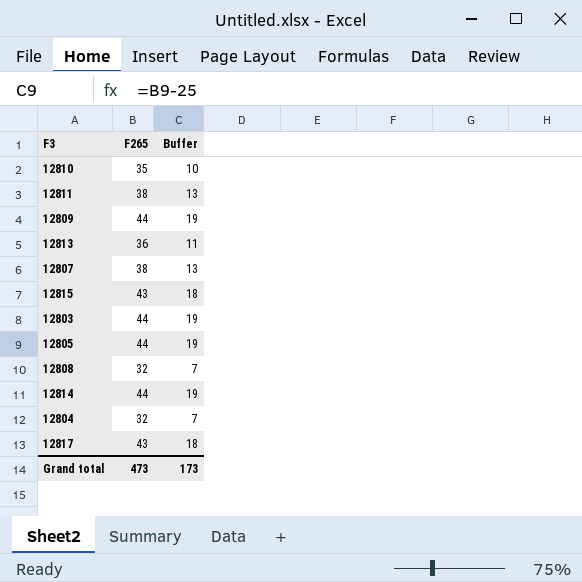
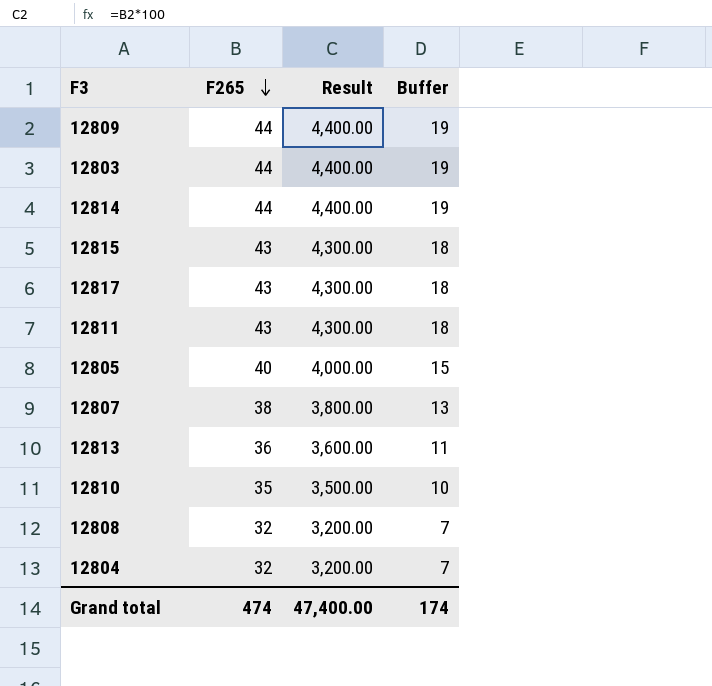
row order: none -> F265 descending
column Result | formula: none -> [F265] * 100
12811 | F265: 38 -> 43
12811 | Buffer: 13 -> 18
12805 | F265: 44 -> 40
12805 | Buffer: 19 -> 15
Grand total | F265: 473 -> 474
Grand total | Buffer: 173 -> 174

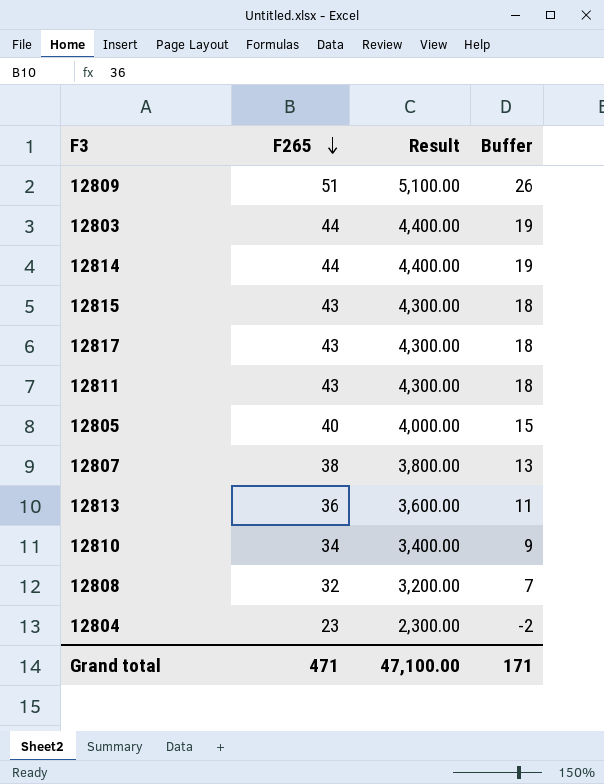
12809 | F265: 44 -> 51
12809 | Result: 4,400.00 -> 5,100.00
12809 | Buffer: 19 -> 26
12810 | F265: 35 -> 34
12810 | Result: 3,500.00 -> 3,400.00
12810 | Buffer: 10 -> 9
12804 | F265: 32 -> 23
12804 | Result: 3,200.00 -> 2,300.00
12804 | Buffer: 7 -> -2
Grand total | F265: 474 -> 471
Grand total | Result: 47,400.00 -> 47,100.00
Grand total | Buffer: 174 -> 171

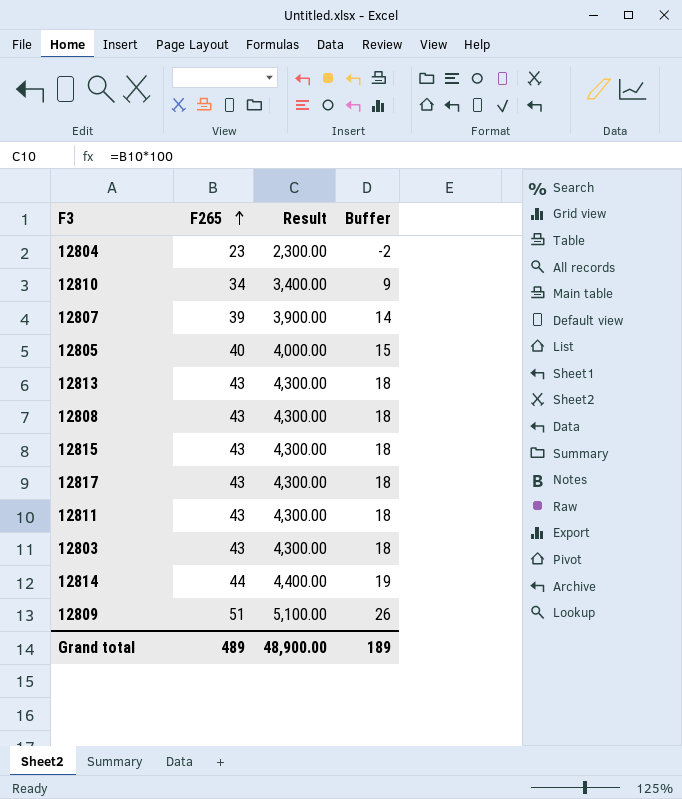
row order: F265 descending -> F265 ascending
12807 | F265: 38 -> 39
12807 | Result: 3,800.00 -> 3,900.00
12807 | Buffer: 13 -> 14
12813 | F265: 36 -> 43
12813 | Result: 3,600.00 -> 4,300.00
12813 | Buffer: 11 -> 18
12808 | F265: 32 -> 43
12808 | Result: 3,200.00 -> 4,300.00
12808 | Buffer: 7 -> 18
12803 | F265: 44 -> 43
12803 | Result: 4,400.00 -> 4,300.00
12803 | Buffer: 19 -> 18
Grand total | F265: 471 -> 489
Grand total | Result: 47,100.00 -> 48,900.00
Grand total | Buffer: 171 -> 189

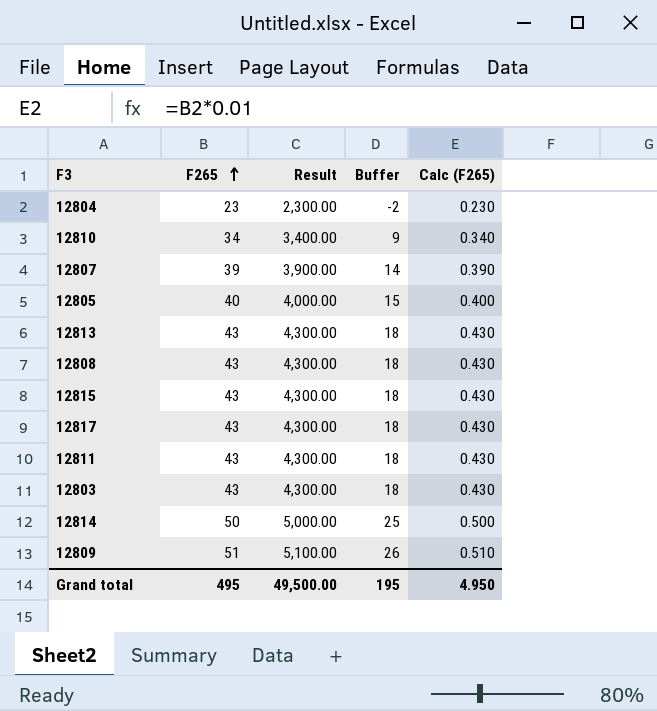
column Calc (F265) | formula: none -> [F265] * 0.01
12814 | F265: 44 -> 50
12814 | Result: 4,400.00 -> 5,000.00
12814 | Buffer: 19 -> 25
Grand total | F265: 489 -> 495
Grand total | Result: 48,900.00 -> 49,500.00
Grand total | Buffer: 189 -> 195

